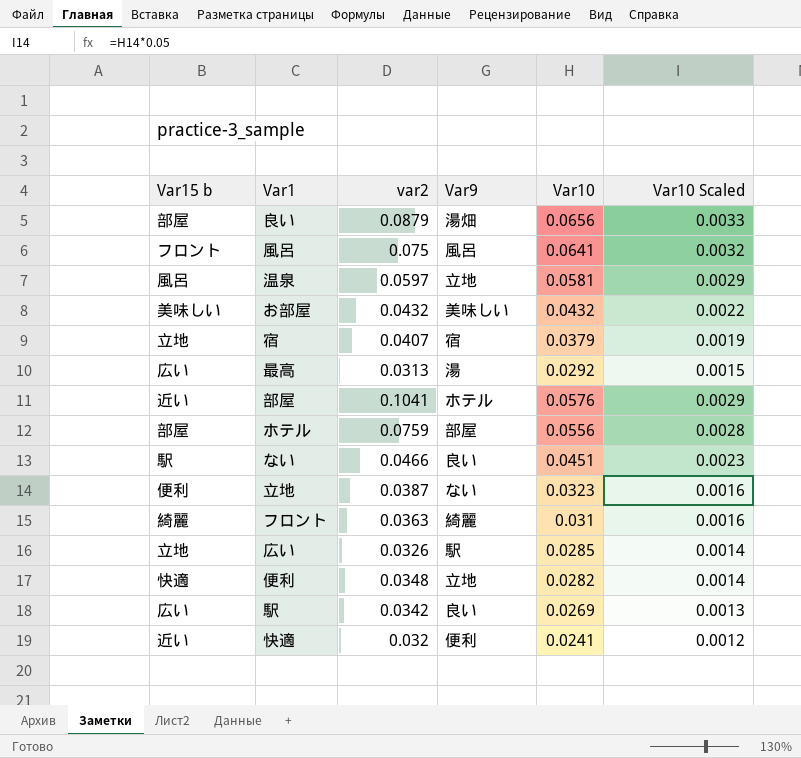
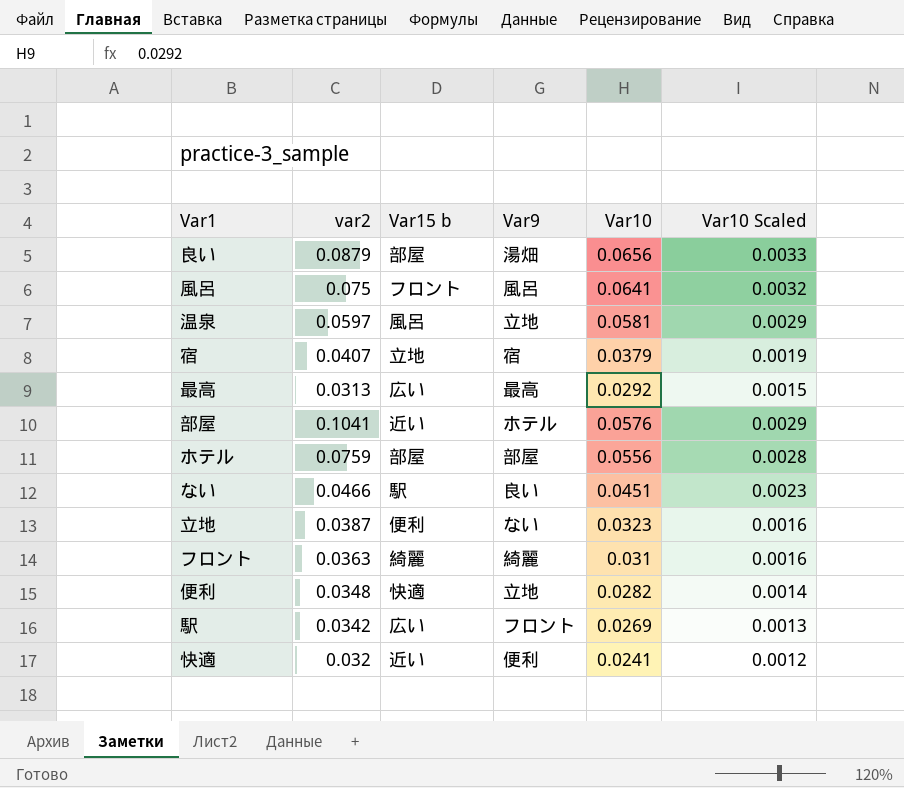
column Var15 b | position: 1 -> 3
row お部屋: 美味しい | 0.0432 | 美味しい | 0.0432 | 0.0022 -> none
row 広い: 立地 | 0.0326 | 駅 | 0.0285 | 0.0014 -> none
最高 | Var9: 湯 -> 最高
駅 | Var9: 良い -> フロント

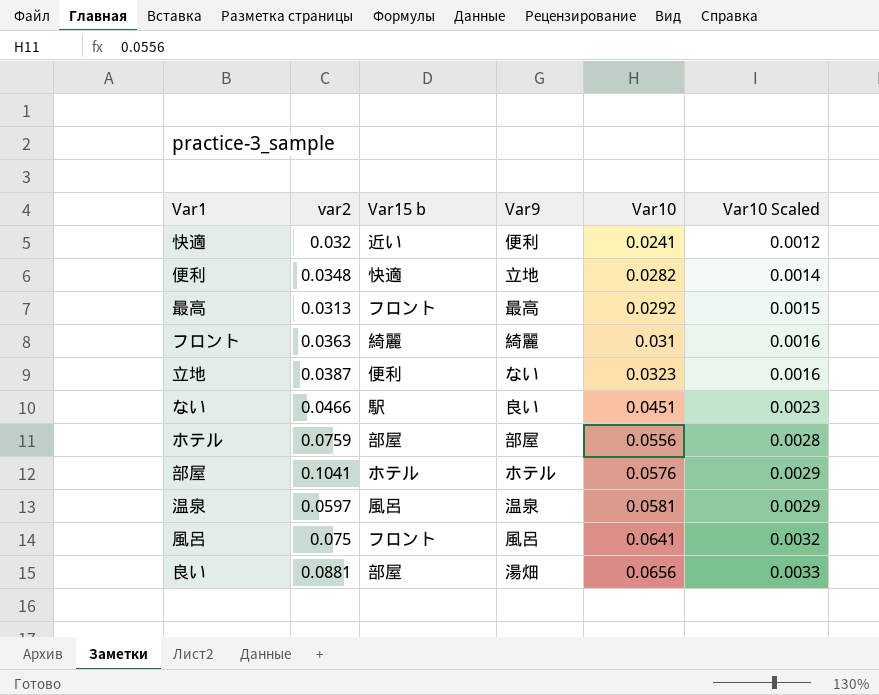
row order: none -> Var10 ascending
row 宿: 0.0407 | 立地 | 宿 | 0.0379 | 0.0019 -> none
row 駅: 0.0342 | 広い | フロント | 0.0269 | 0.0013 -> none
最高 | Var15 b: 広い -> フロント
部屋 | Var15 b: 近い -> ホテル
温泉 | Var9: 立地 -> 温泉
良い | var2: 0.0879 -> 0.0881

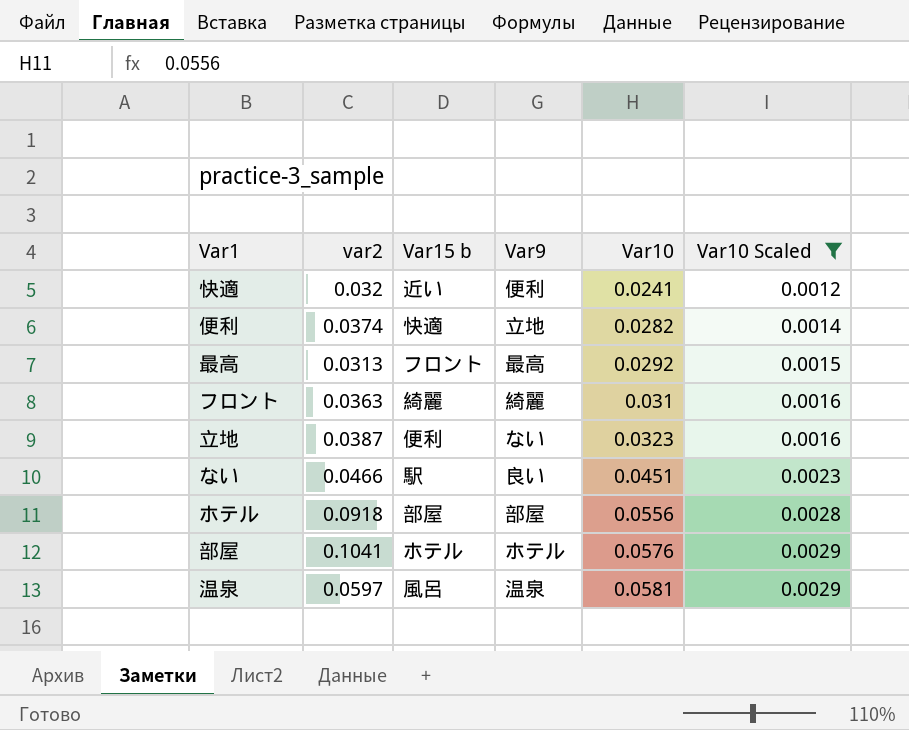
filter: none -> Var10 Scaled <= 0.0029
便利 | var2: 0.0348 -> 0.0374
ホテル | var2: 0.0759 -> 0.0918

